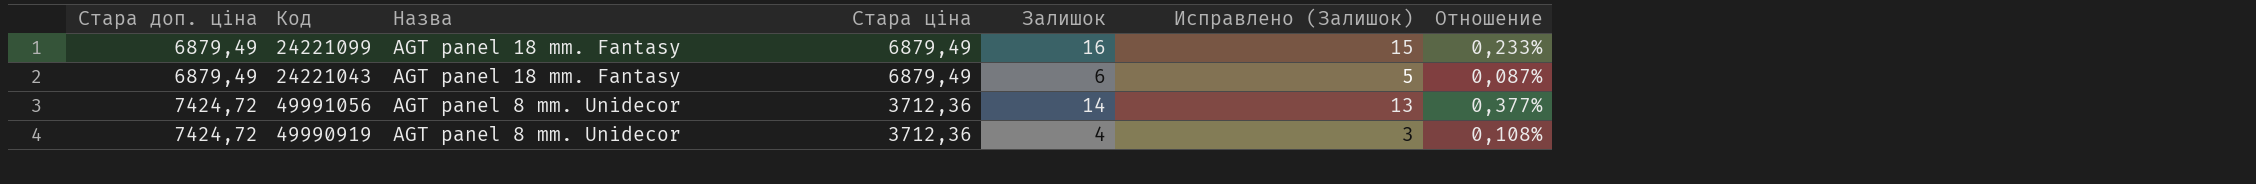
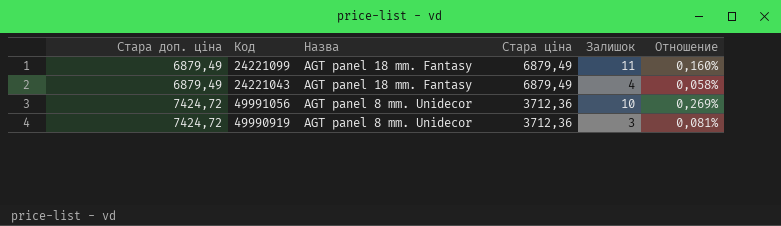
column Исправлено (Залишок) | formula: [Залишок] - 1 -> none
24221099 | Залишок: 16 -> 11
24221099 | Отношение: 0,233% -> 0,160%
24221043 | Залишок: 6 -> 4
24221043 | Отношение: 0,087% -> 0,058%
49991056 | Залишок: 14 -> 10
49991056 | Отношение: 0,377% -> 0,269%
49990919 | Залишок: 4 -> 3
49990919 | Отношение: 0,108% -> 0,081%

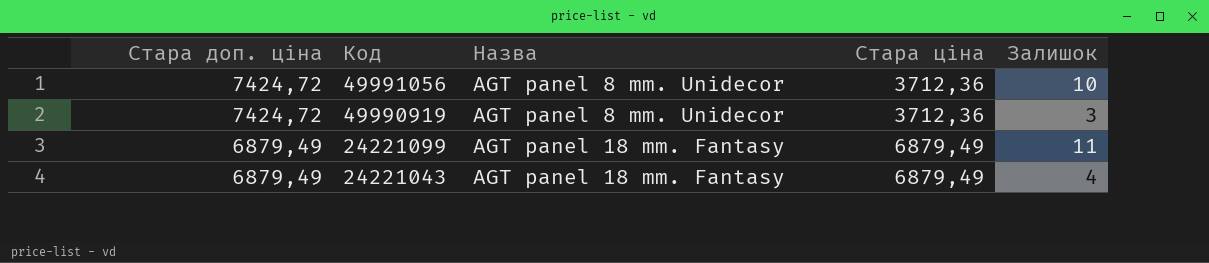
row order: Стара доп. ціна ascending -> Стара доп. ціна descending
column Отношение | formula: [Залишок] / [Стара ціна] -> none

